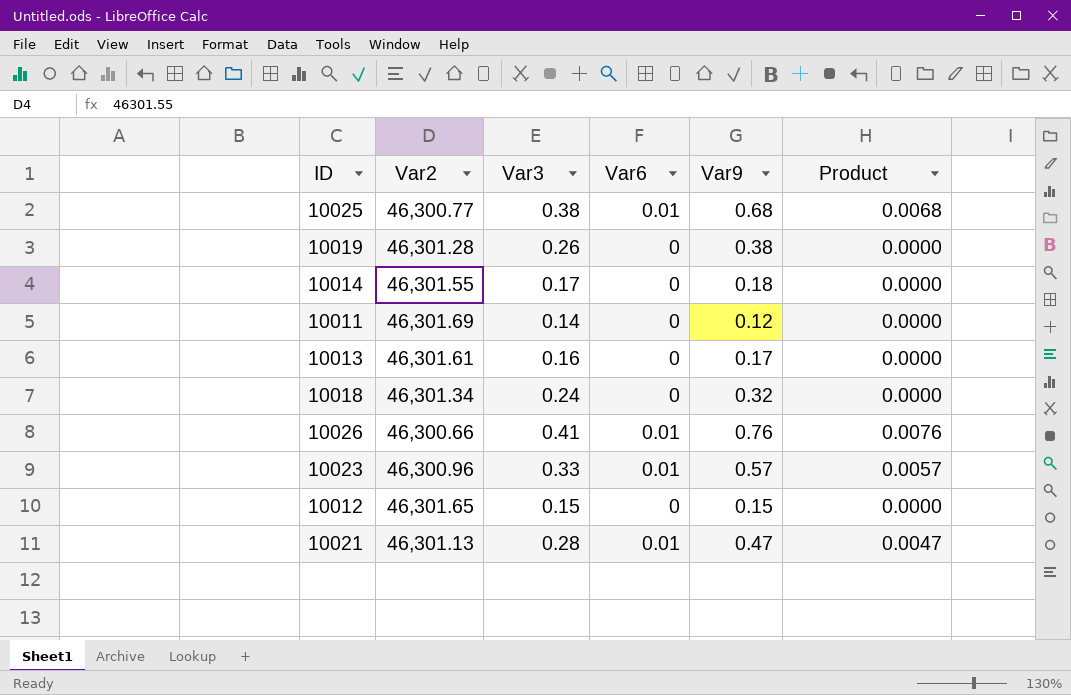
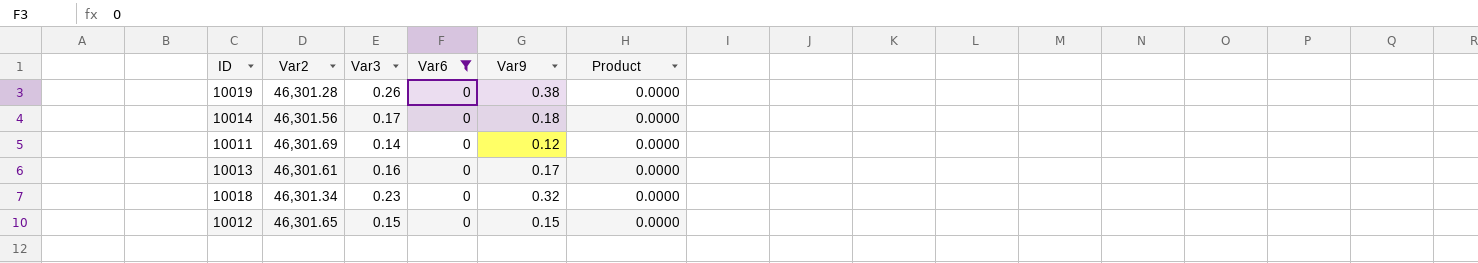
filter: none -> Var6 = 0
10014 | Var2: 46,301.55 -> 46,301.56
10018 | Var3: 0.24 -> 0.23

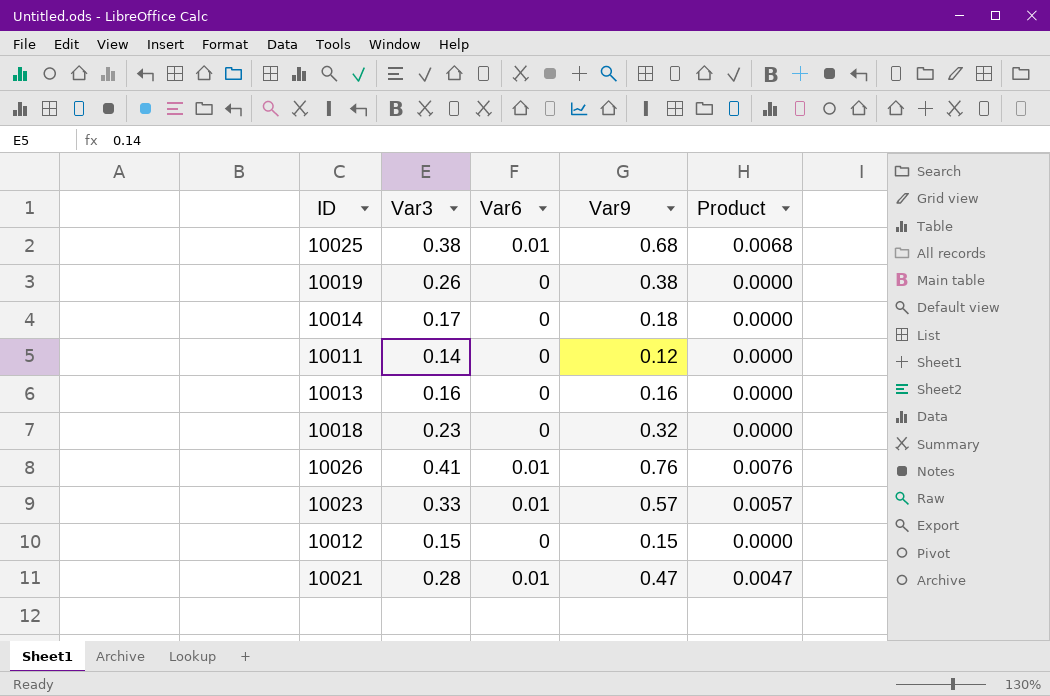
filter: Var6 = 0 -> none
column Var2 | position: 2 -> none
10013 | Var9: 0.17 -> 0.16

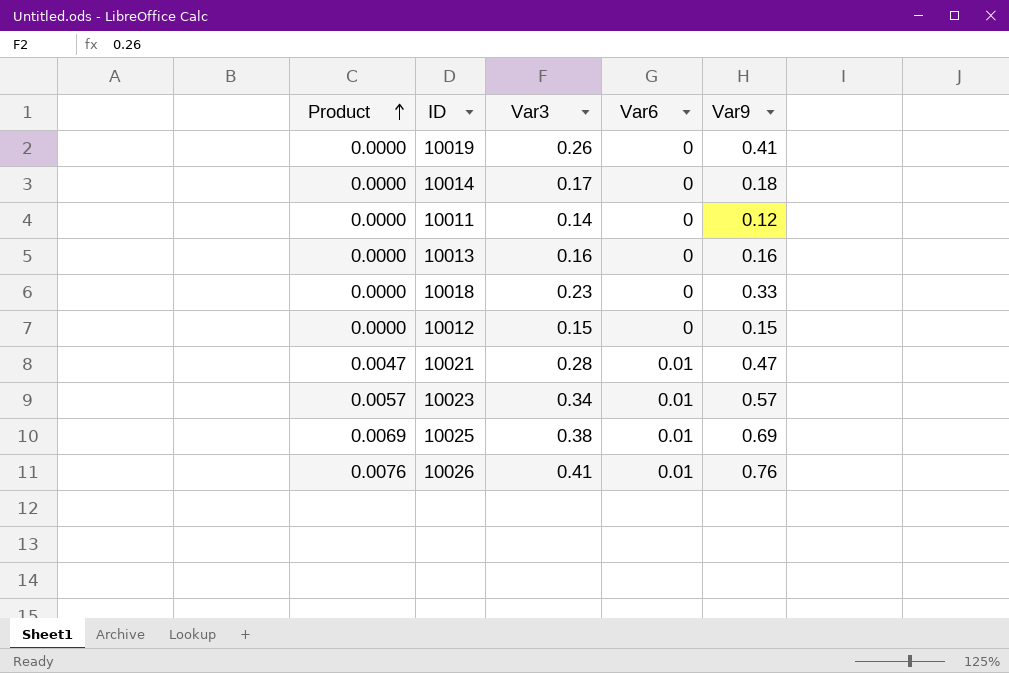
row order: none -> Product ascending
column Product | position: 5 -> 1
10019 | Var9: 0.38 -> 0.41
10018 | Var9: 0.32 -> 0.33
10023 | Var3: 0.33 -> 0.34
10025 | Product: 0.0068 -> 0.0069
10025 | Var9: 0.68 -> 0.69

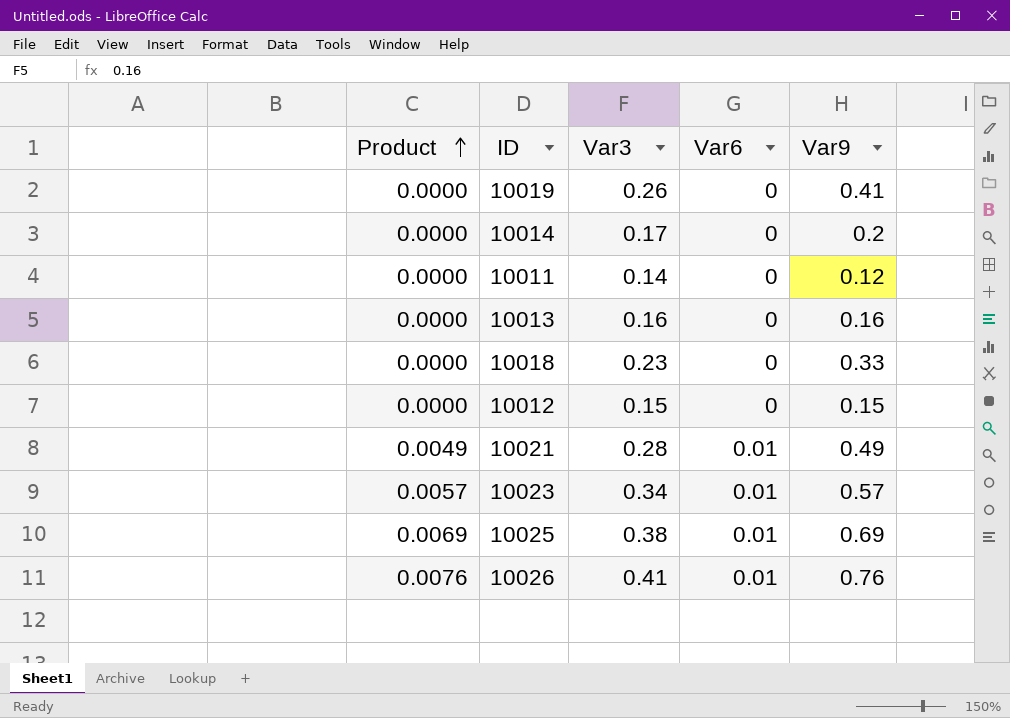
10014 | Var9: 0.18 -> 0.2
10021 | Product: 0.0047 -> 0.0049
10021 | Var9: 0.47 -> 0.49

